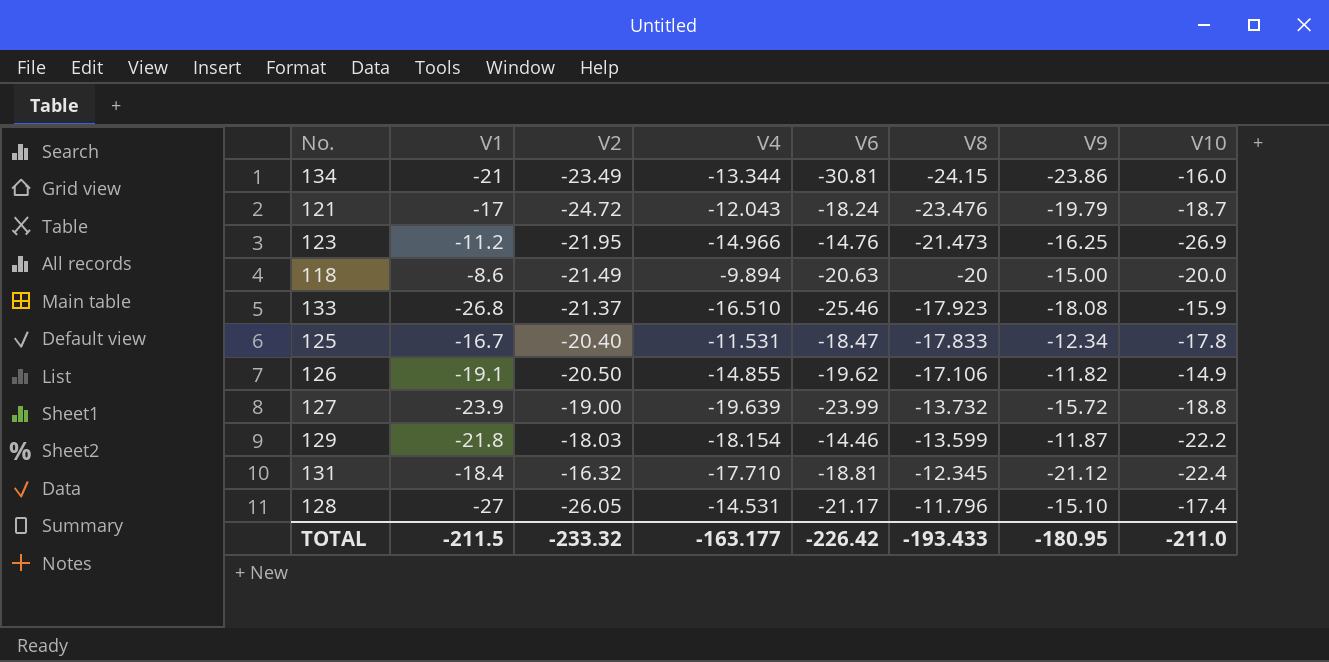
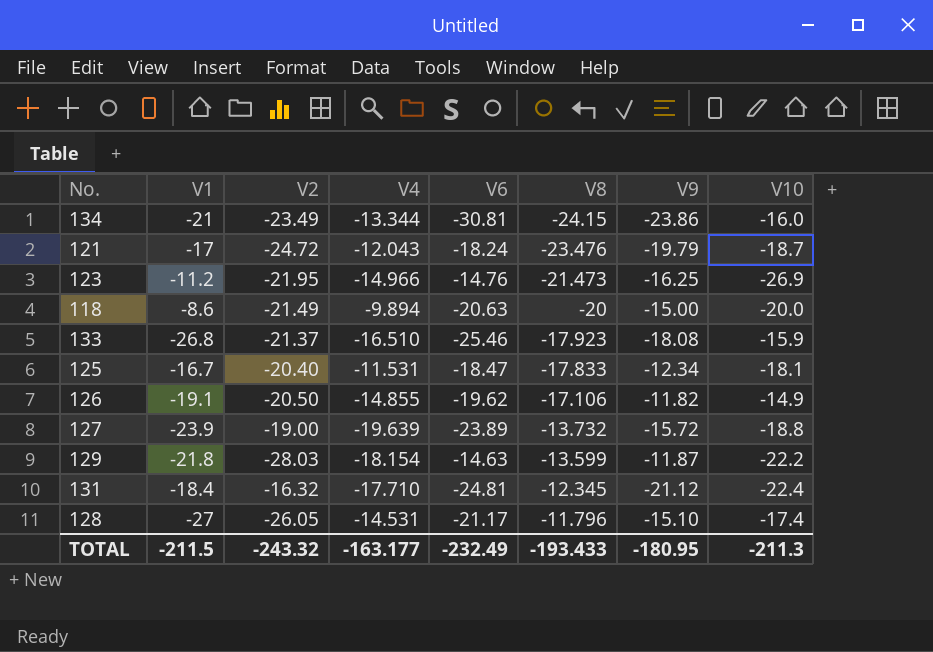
125 | V10: -17.8 -> -18.1
127 | V6: -23.99 -> -23.89
129 | V2: -18.03 -> -28.03
129 | V6: -14.46 -> -14.63
131 | V6: -18.81 -> -24.81
TOTAL | V2: -233.32 -> -243.32
TOTAL | V6: -226.42 -> -232.49
TOTAL | V10: -211.0 -> -211.3

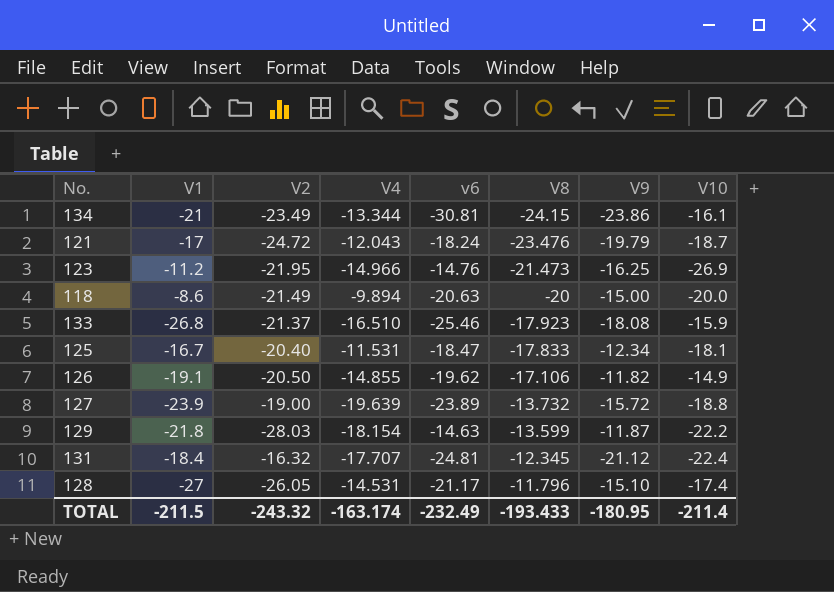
column name: V6 -> v6
134 | V10: -16.0 -> -16.1
131 | V4: -17.710 -> -17.707
TOTAL | V4: -163.177 -> -163.174
TOTAL | V10: -211.3 -> -211.4

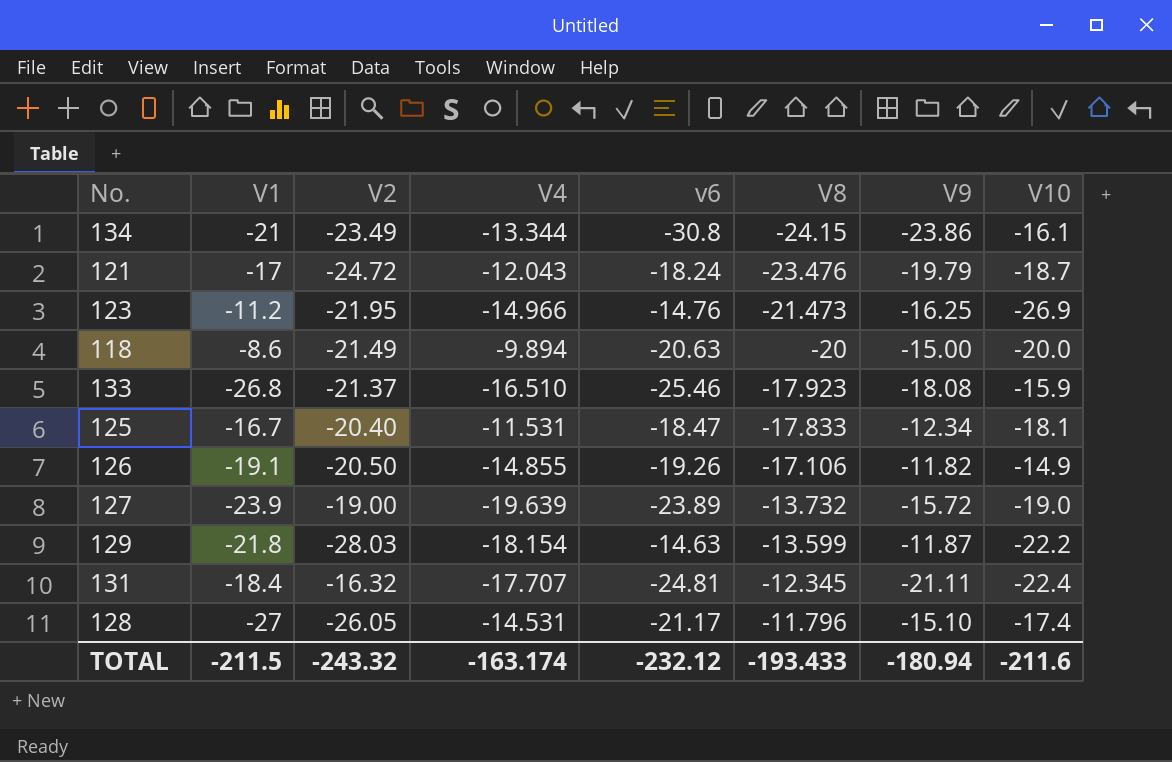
134 | v6: -30.81 -> -30.8
126 | v6: -19.62 -> -19.26
127 | V10: -18.8 -> -19.0
131 | V9: -21.12 -> -21.11
TOTAL | v6: -232.49 -> -232.12
TOTAL | V9: -180.95 -> -180.94
TOTAL | V10: -211.4 -> -211.6

